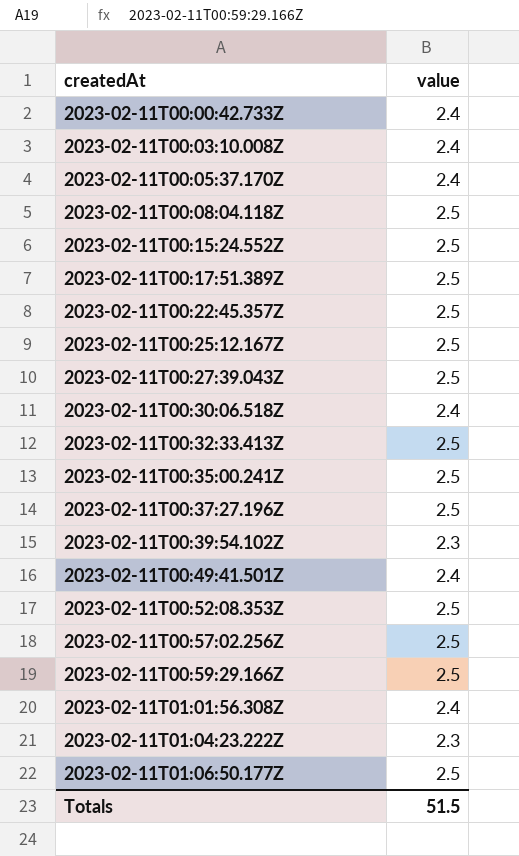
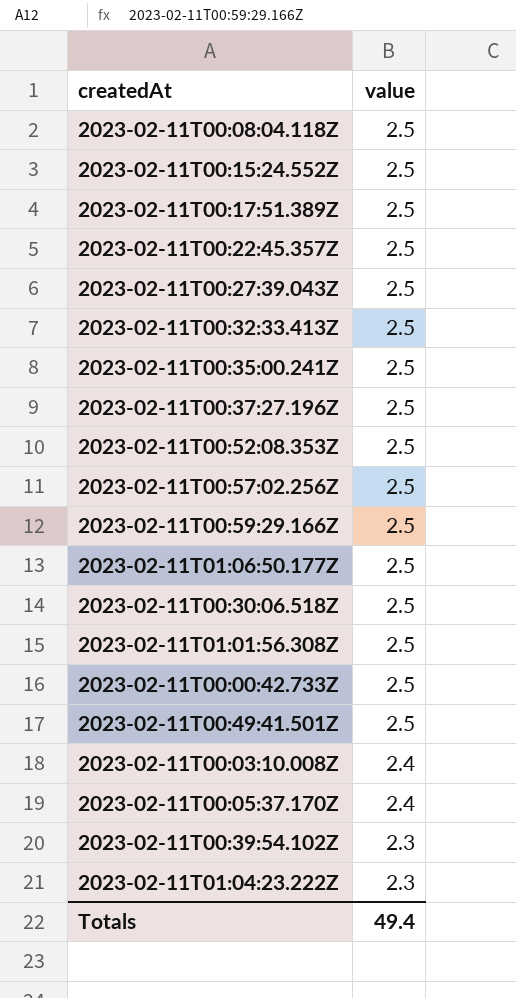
row order: createdAt ascending -> value descending
row 2023-02-11T00:25:12.167Z: 2.5 -> none
2023-02-11T00:30:06.518Z | value: 2.4 -> 2.5
2023-02-11T01:01:56.308Z | value: 2.4 -> 2.5
2023-02-11T00:00:42.733Z | value: 2.4 -> 2.5
2023-02-11T00:49:41.501Z | value: 2.4 -> 2.5
Totals | value: 51.5 -> 49.4

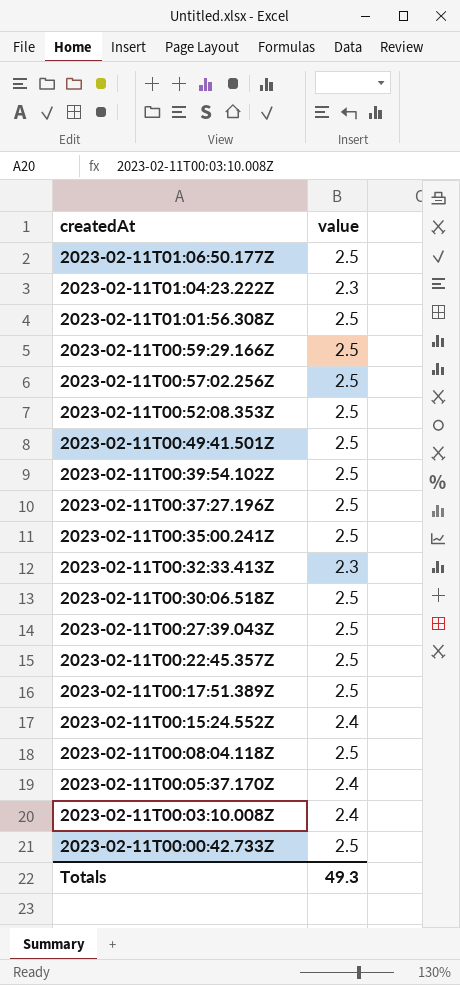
row order: value descending -> createdAt descending
2023-02-11T00:39:54.102Z | value: 2.3 -> 2.5
2023-02-11T00:32:33.413Z | value: 2.5 -> 2.3
2023-02-11T00:15:24.552Z | value: 2.5 -> 2.4
Totals | value: 49.4 -> 49.3

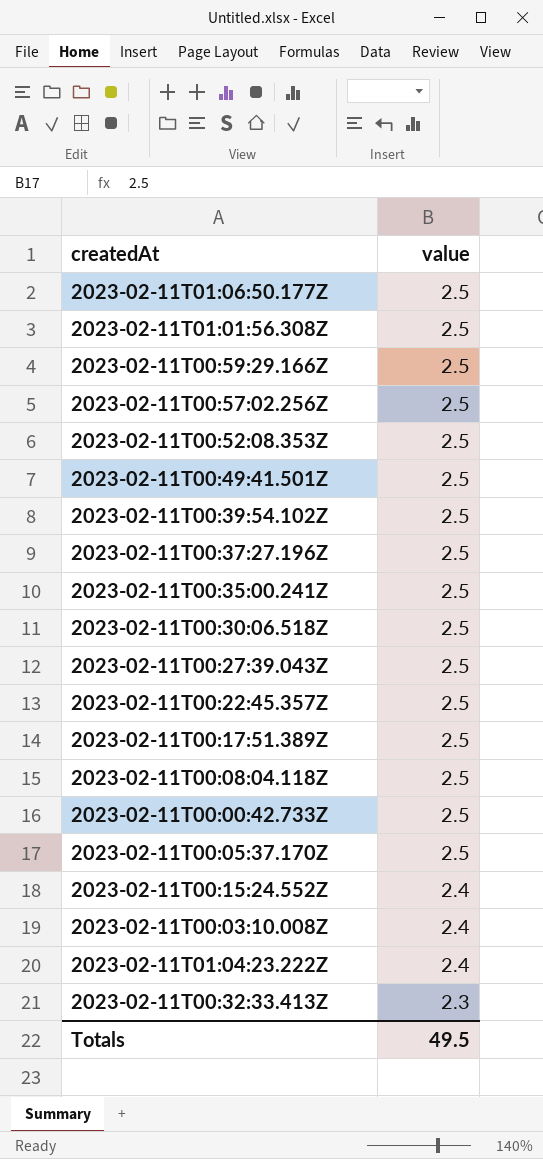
row order: createdAt descending -> value descending
2023-02-11T00:05:37.170Z | value: 2.4 -> 2.5
2023-02-11T01:04:23.222Z | value: 2.3 -> 2.4
Totals | value: 49.3 -> 49.5

